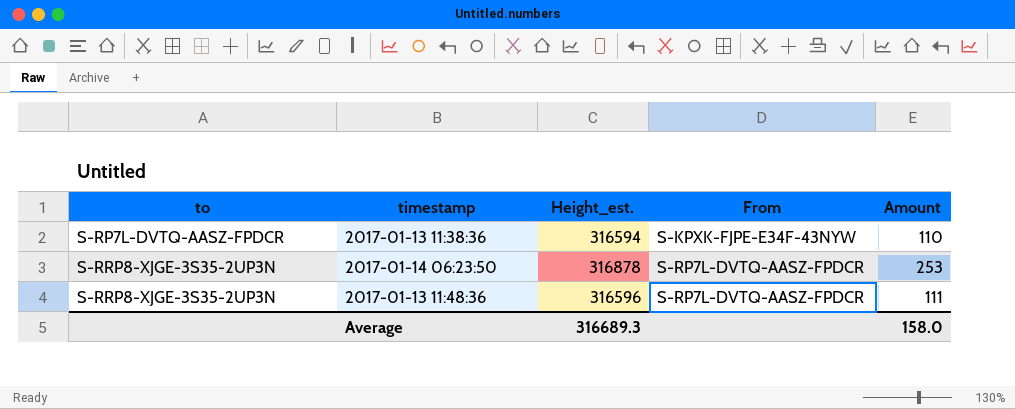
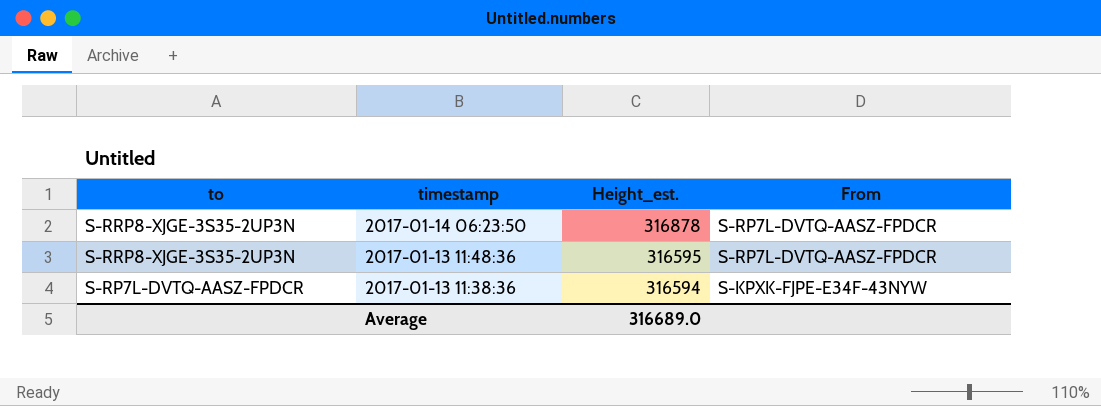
row order: to ascending -> to descending
column Amount | position: 5 -> none
2017-01-13 11:48:36 | Height_est.: 316596 -> 316595
Average | Height_est.: 316689.3 -> 316689.0

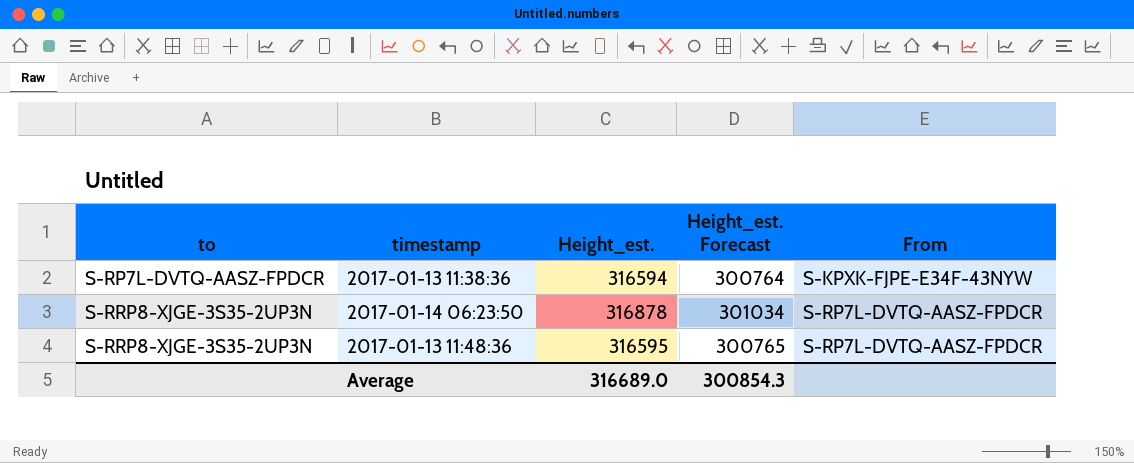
row order: to descending -> to ascending
column Height_est. Forecast | formula: none -> [Height_est.] * 0.95

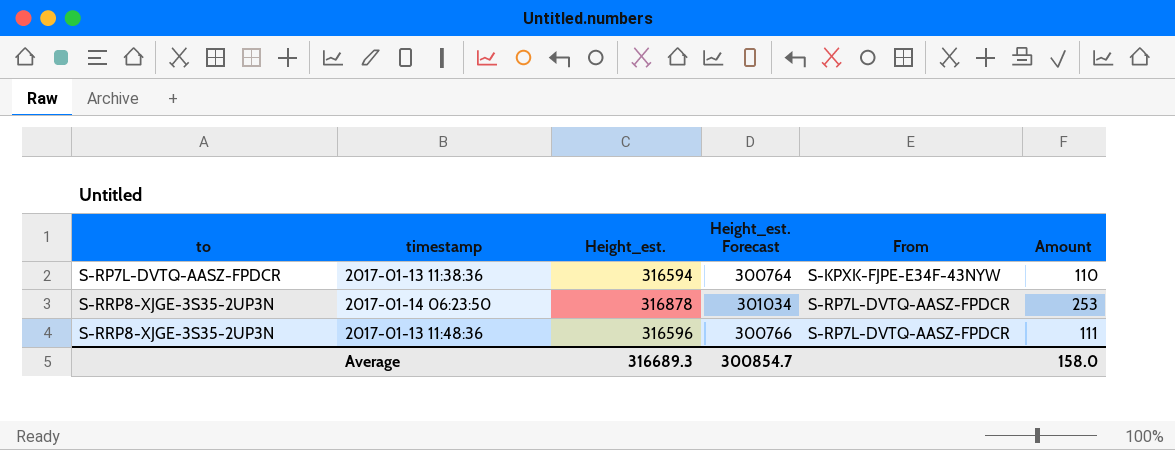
column Amount | position: none -> 6
2017-01-13 11:48:36 | Height_est.: 316595 -> 316596
2017-01-13 11:48:36 | Height_est. Forecast: 300765 -> 300766
Average | Height_est.: 316689.0 -> 316689.3
Average | Height_est. Forecast: 300854.3 -> 300854.7

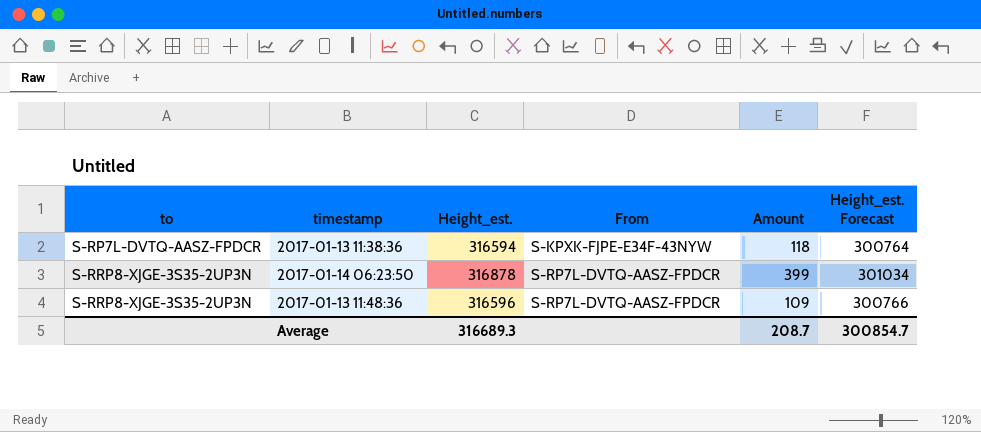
column Height_est. Forecast | position: 4 -> 6
2017-01-13 11:38:36 | Amount: 110 -> 118
2017-01-14 06:23:50 | Amount: 253 -> 399
2017-01-13 11:48:36 | Amount: 111 -> 109
Average | Amount: 158.0 -> 208.7

